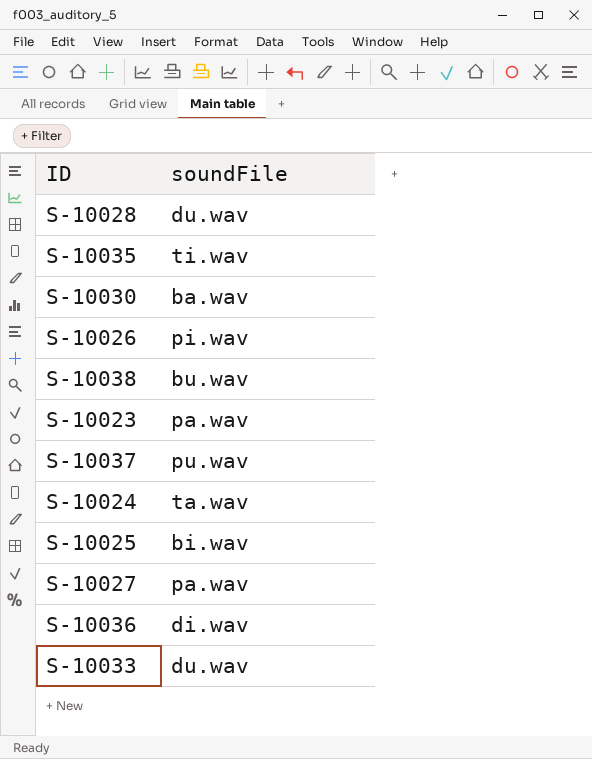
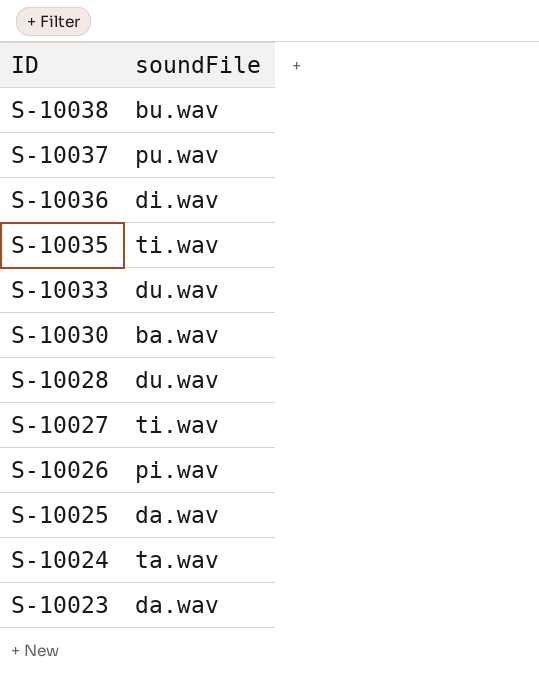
row order: none -> ID descending
S-10027 | soundFile: pa.wav -> ti.wav
S-10025 | soundFile: bi.wav -> da.wav
S-10023 | soundFile: pa.wav -> da.wav

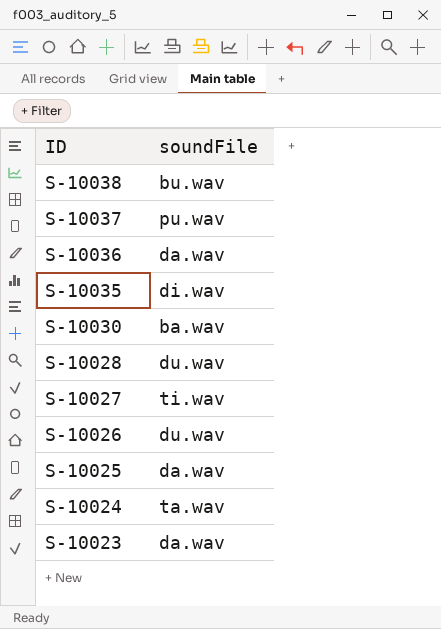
row S-10033: du.wav -> none
S-10036 | soundFile: di.wav -> da.wav
S-10035 | soundFile: ti.wav -> di.wav
S-10026 | soundFile: pi.wav -> du.wav

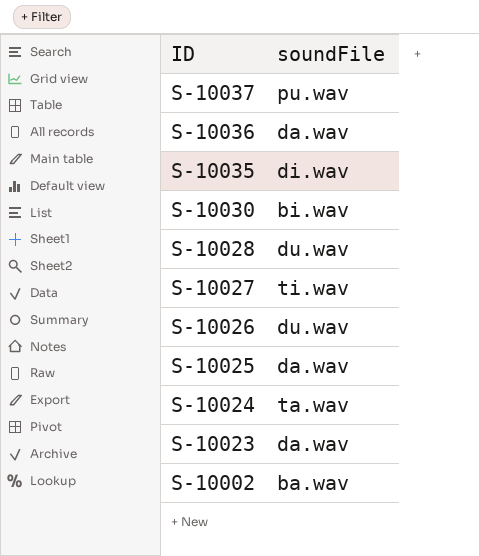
row S-10038: bu.wav -> none
S-10030 | soundFile: ba.wav -> bi.wav
row S-10002: none -> ba.wav

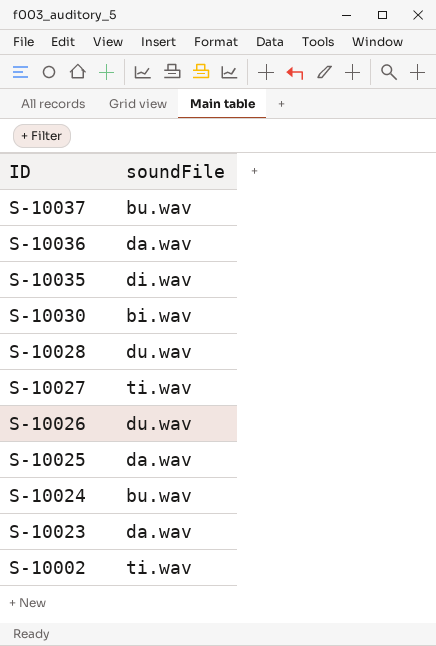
S-10037 | soundFile: pu.wav -> bu.wav
S-10024 | soundFile: ta.wav -> bu.wav
S-10002 | soundFile: ba.wav -> ti.wav

